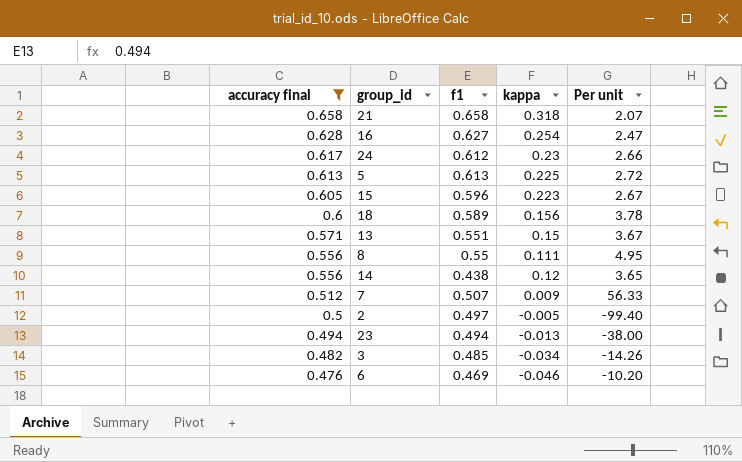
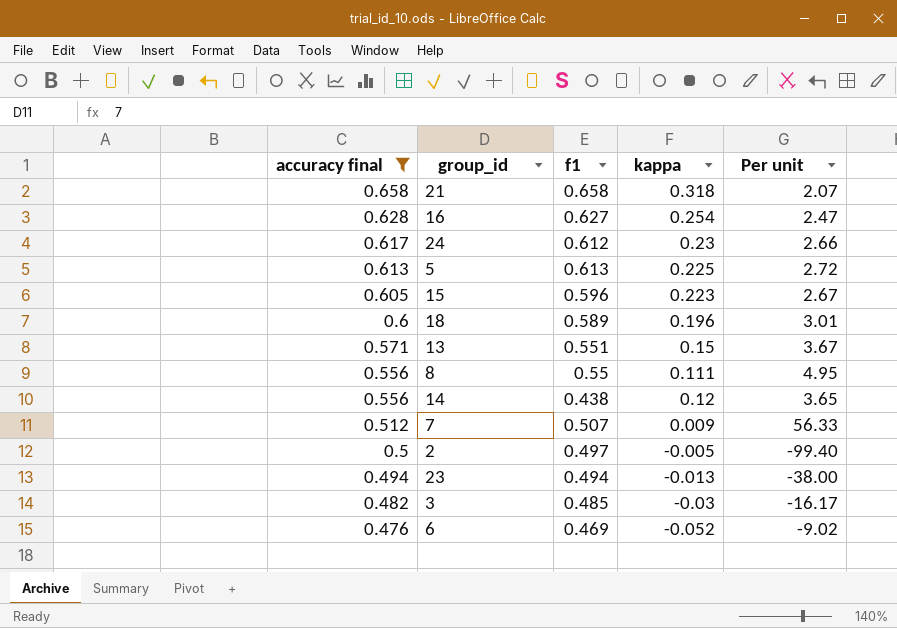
18 | kappa: 0.156 -> 0.196
18 | Per unit: 3.78 -> 3.01
3 | kappa: -0.034 -> -0.03
3 | Per unit: -14.26 -> -16.17
6 | kappa: -0.046 -> -0.052
6 | Per unit: -10.20 -> -9.02

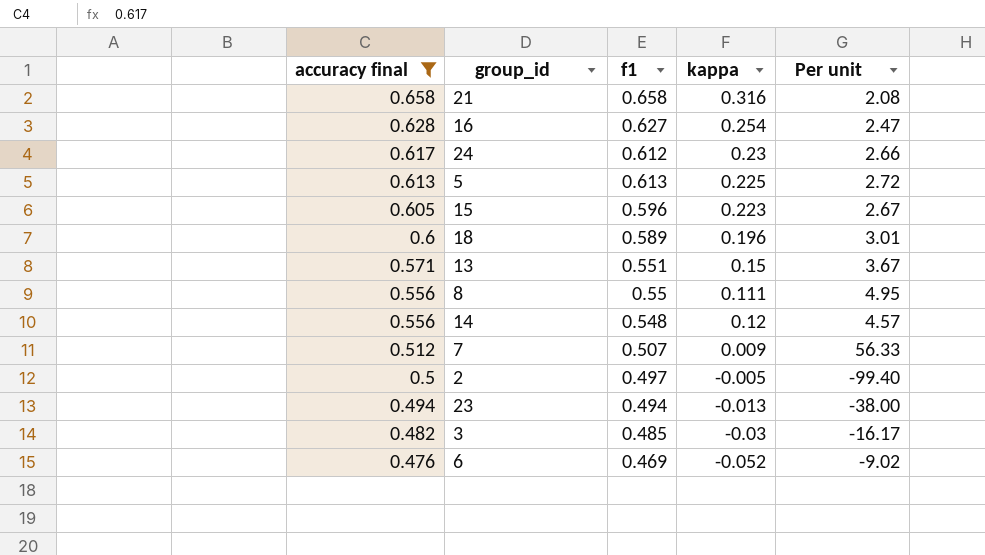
21 | kappa: 0.318 -> 0.316
21 | Per unit: 2.07 -> 2.08
14 | f1: 0.438 -> 0.548
14 | Per unit: 3.65 -> 4.57

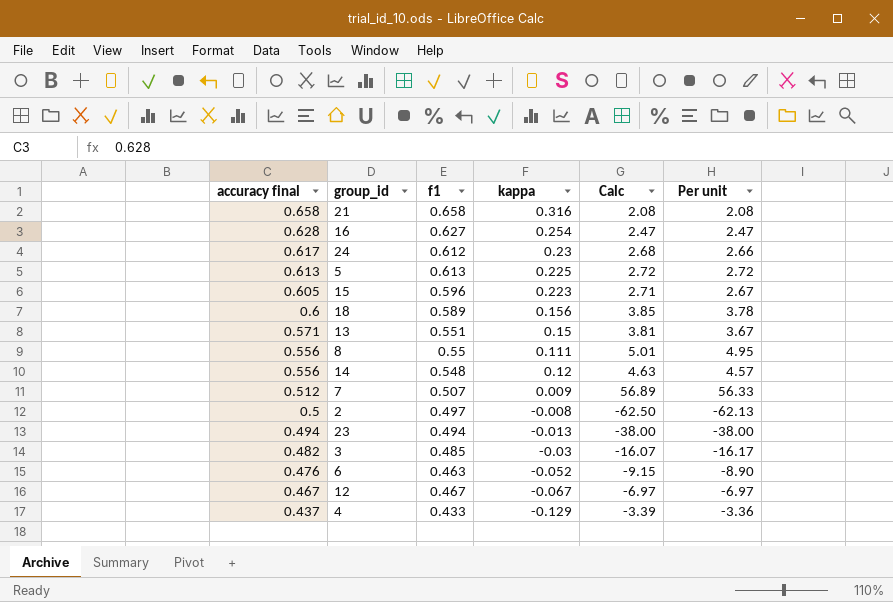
filter: accuracy final >= 0.476 -> none
column Calc | formula: none -> [accuracy final] / [kappa]
18 | kappa: 0.196 -> 0.156
18 | Per unit: 3.01 -> 3.78
2 | kappa: -0.005 -> -0.008
2 | Per unit: -99.40 -> -62.13
6 | f1: 0.469 -> 0.463
6 | Per unit: -9.02 -> -8.90

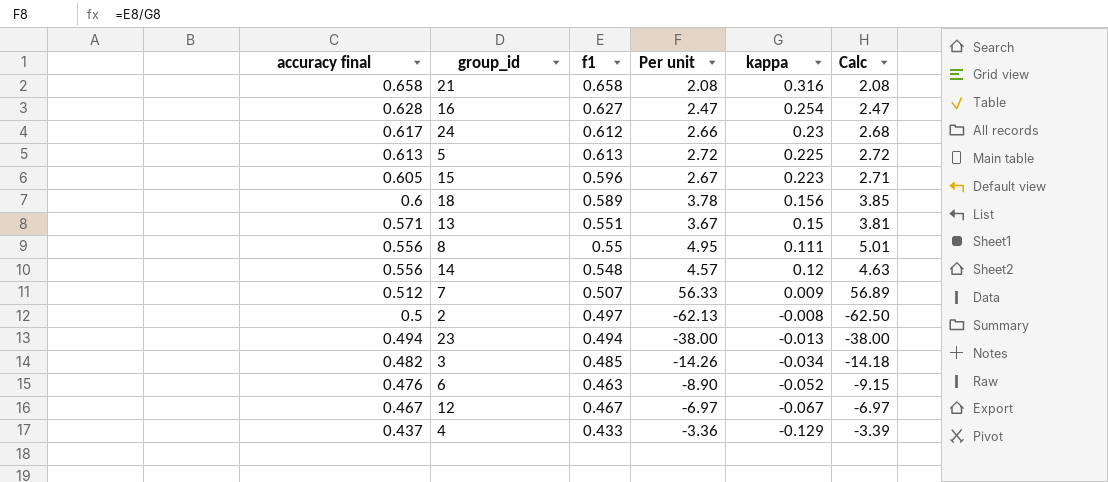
column Per unit | position: 6 -> 4
3 | Per unit: -16.17 -> -14.26
3 | kappa: -0.03 -> -0.034
3 | Calc: -16.07 -> -14.18

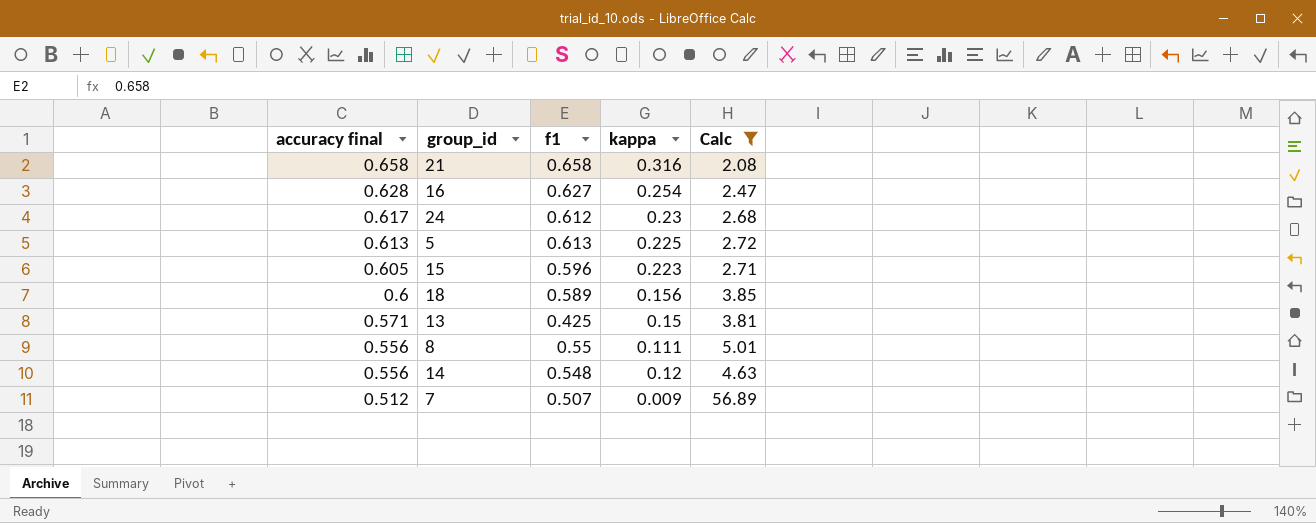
filter: none -> Calc >= 2.08
column Per unit | formula: [f1] / [kappa] -> none
13 | f1: 0.551 -> 0.425

